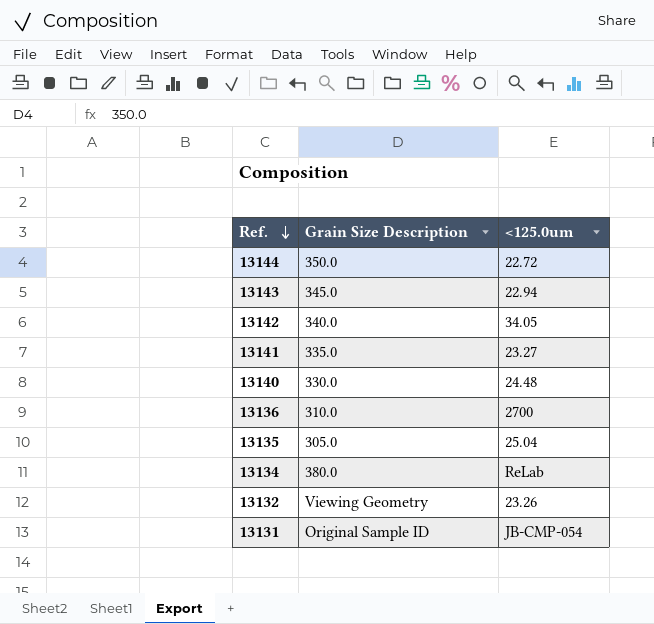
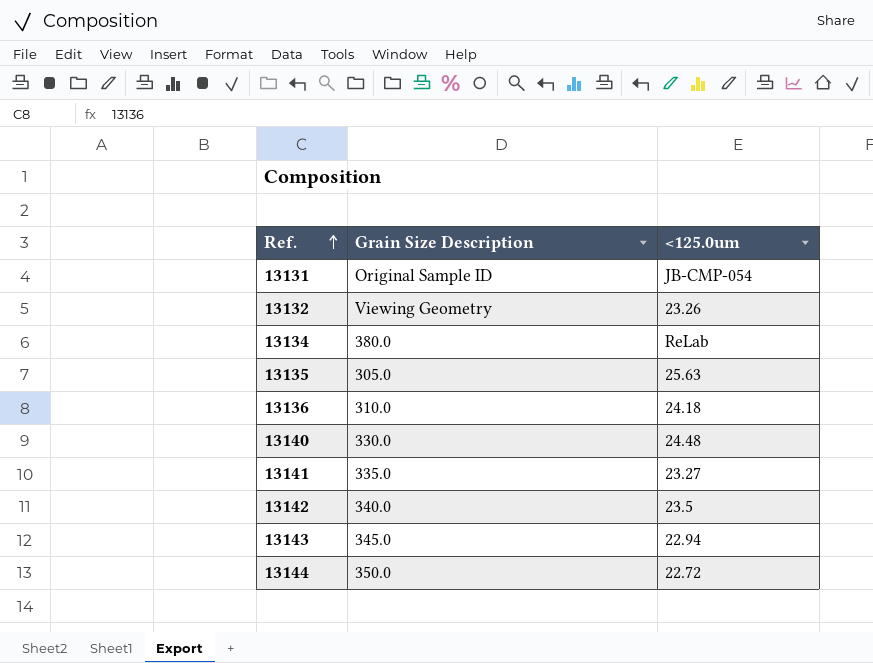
row order: Ref. descending -> Ref. ascending
13135 | <125.0um: 25.04 -> 25.63
13136 | <125.0um: 2700 -> 24.18
13142 | <125.0um: 34.05 -> 23.5

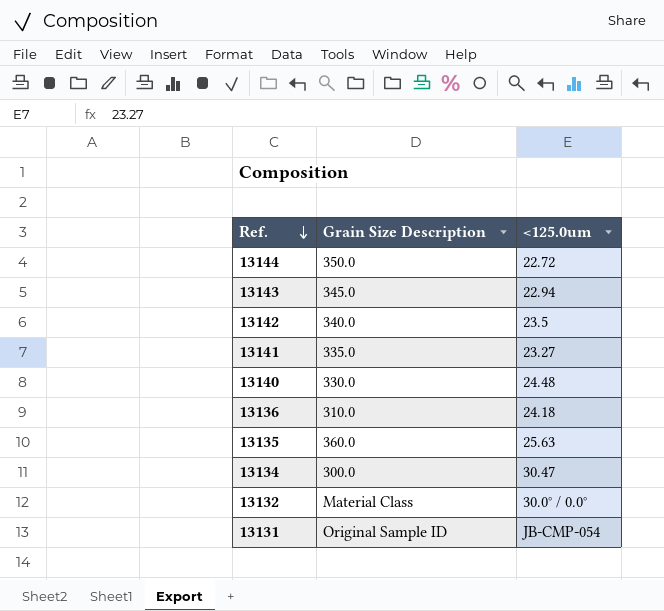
row order: Ref. ascending -> Ref. descending
13135 | Grain Size Description: 305.0 -> 360.0
13134 | Grain Size Description: 380.0 -> 300.0
13134 | <125.0um: ReLab -> 30.47
13132 | Grain Size Description: Viewing Geometry -> Material Class
13132 | <125.0um: 23.26 -> 30.0° / 0.0°

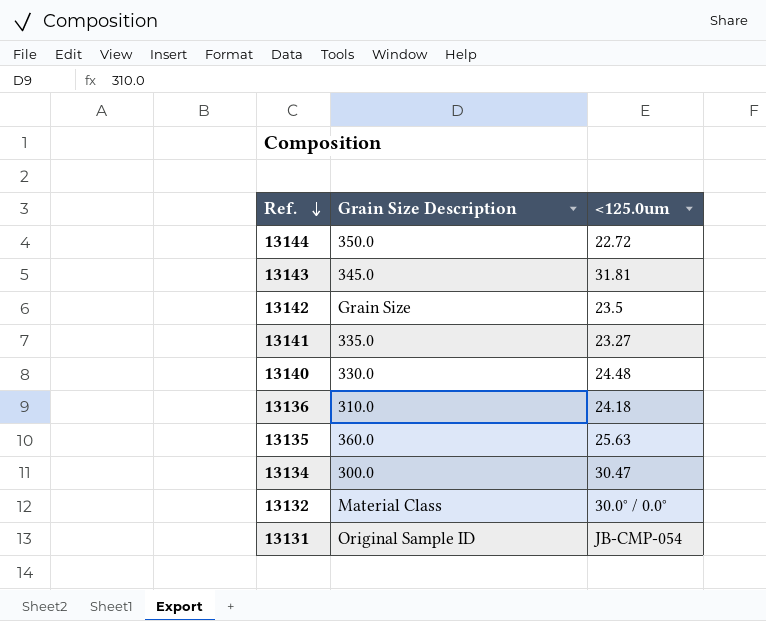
13143 | <125.0um: 22.94 -> 31.81
13142 | Grain Size Description: 340.0 -> Grain Size

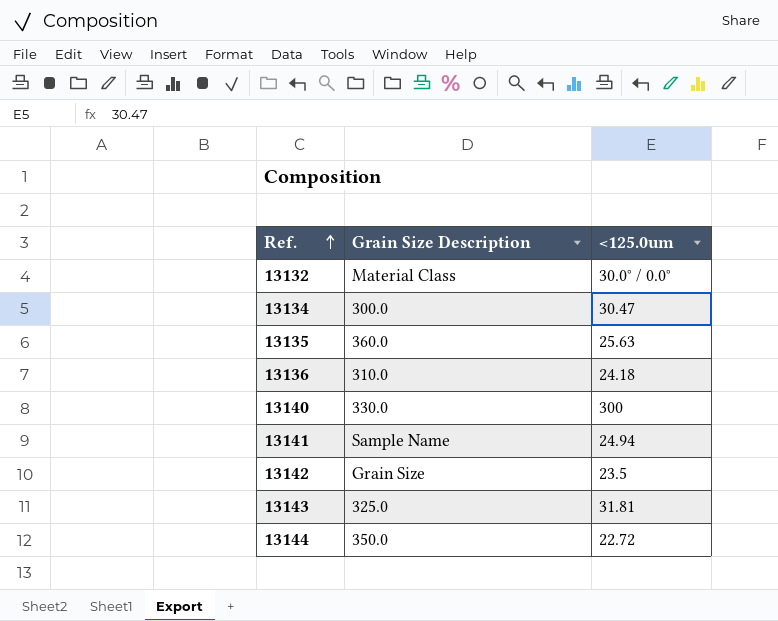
row order: Ref. descending -> Ref. ascending
row 13131: Original Sample ID | JB-CMP-054 -> none
13140 | <125.0um: 24.48 -> 300
13141 | Grain Size Description: 335.0 -> Sample Name
13141 | <125.0um: 23.27 -> 24.94
13143 | Grain Size Description: 345.0 -> 325.0

